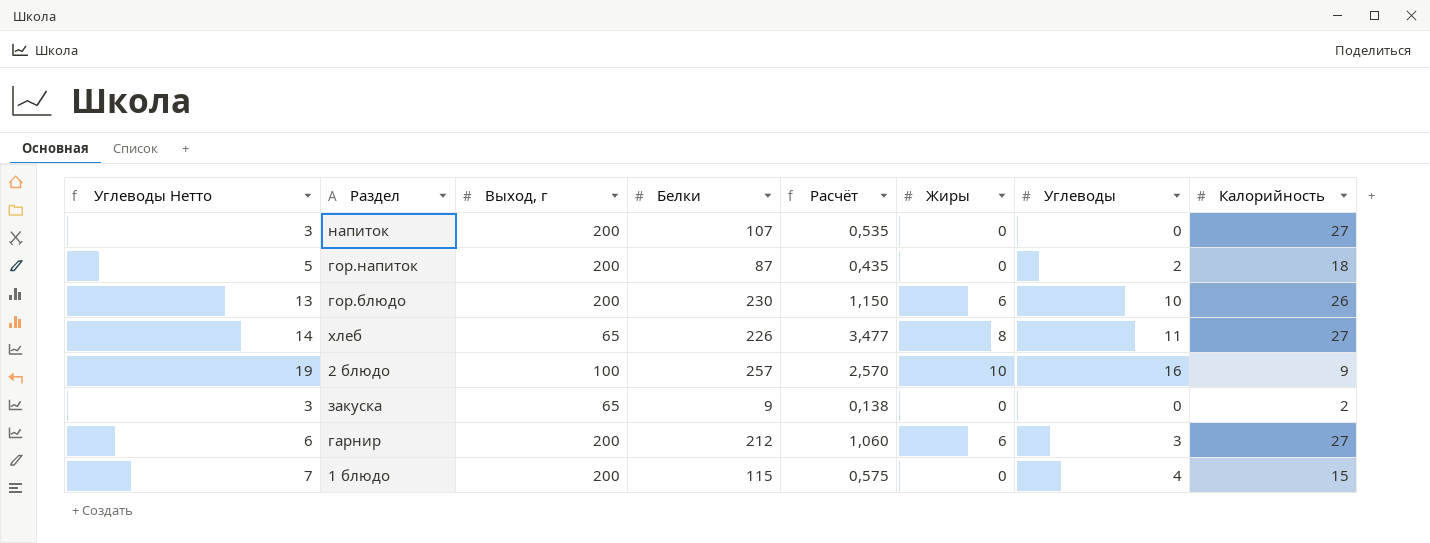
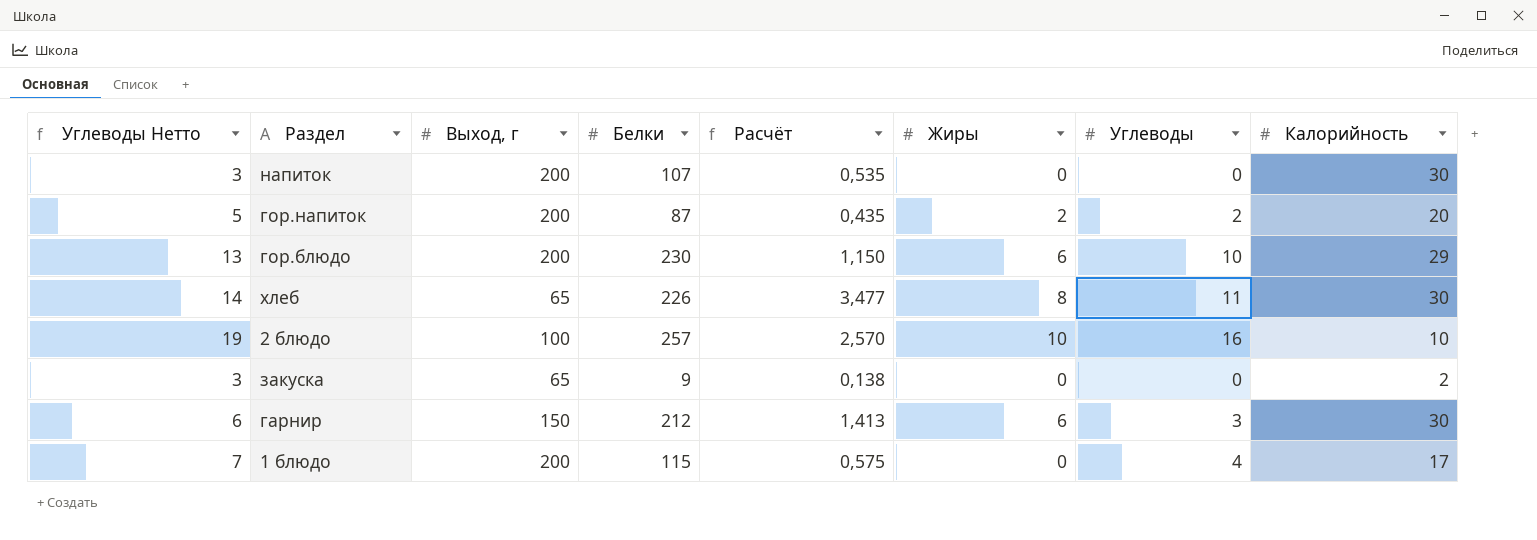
напиток | Калорийность: 27 -> 30
гор.напиток | Жиры: 0 -> 2
гор.напиток | Калорийность: 18 -> 20
гор.блюдо | Калорийность: 26 -> 29
хлеб | Калорийность: 27 -> 30
2 блюдо | Калорийность: 9 -> 10
гарнир | Выход, г: 200 -> 150
гарнир | Расчёт: 1,060 -> 1,413
гарнир | Калорийность: 27 -> 30
1 блюдо | Калорийность: 15 -> 17

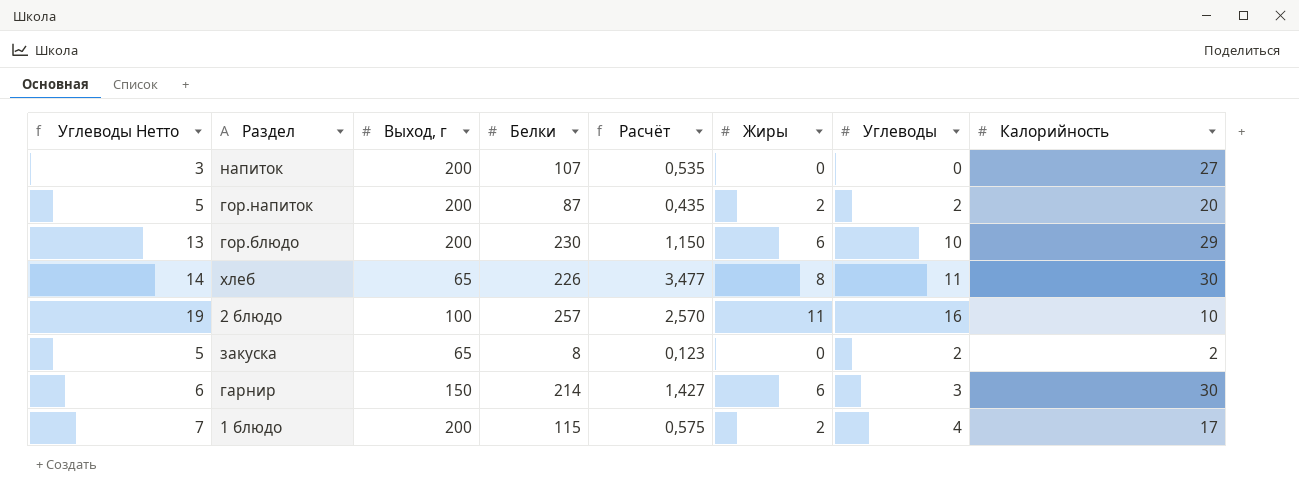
напиток | Калорийность: 30 -> 27
2 блюдо | Жиры: 10 -> 11
закуска | Углеводы Нетто: 3 -> 5
закуска | Белки: 9 -> 8
закуска | Расчёт: 0,138 -> 0,123
закуска | Углеводы: 0 -> 2
гарнир | Белки: 212 -> 214
гарнир | Расчёт: 1,413 -> 1,427
1 блюдо | Жиры: 0 -> 2

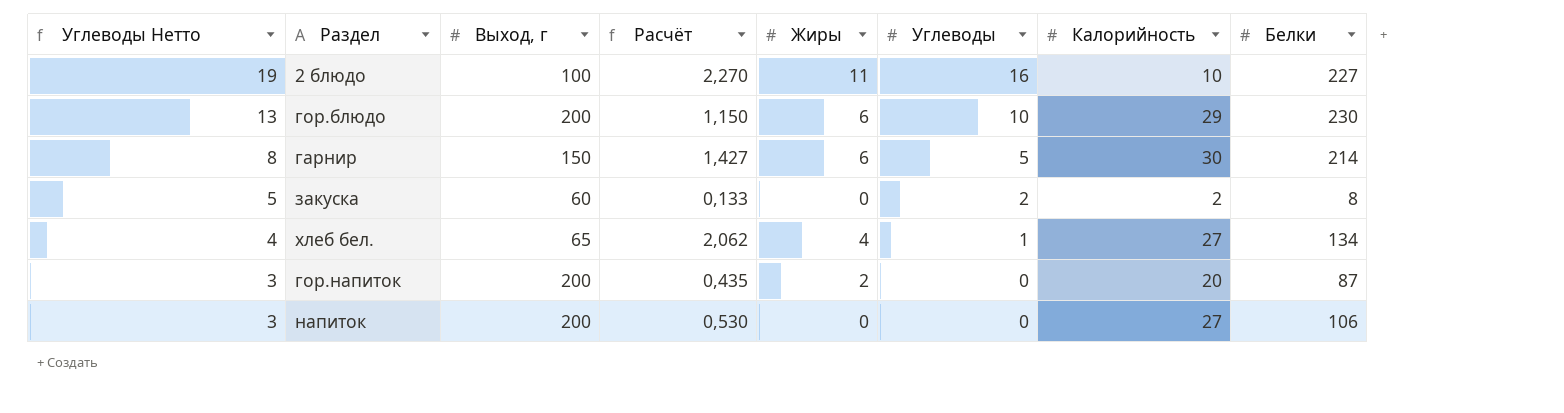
row order: none -> Углеводы Нетто descending
column Белки | position: 4 -> 8
row хлеб: 14 | 65 | 226 | 3,477 | 8 | 11 | 30 -> none
row 1 блюдо: 7 | 200 | 115 | 0,575 | 2 | 4 | 17 -> none
2 блюдо | Расчёт: 2,570 -> 2,270
2 блюдо | Белки: 257 -> 227
гарнир | Углеводы Нетто: 6 -> 8
гарнир | Углеводы: 3 -> 5
закуска | Выход, г: 65 -> 60
закуска | Расчёт: 0,123 -> 0,133
row хлеб бел.: none -> 4 | 65 | 2,062 | 4 | 1 | 27 | 134
гор.напиток | Углеводы Нетто: 5 -> 3
гор.напиток | Углеводы: 2 -> 0
напиток | Расчёт: 0,535 -> 0,530
напиток | Белки: 107 -> 106

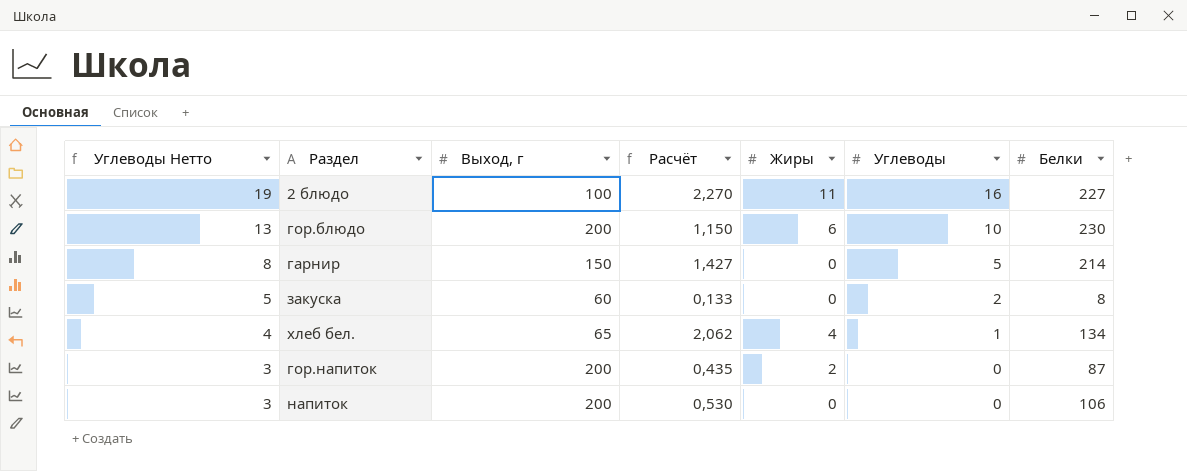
column Калорийность | position: 7 -> none
гарнир | Жиры: 6 -> 0

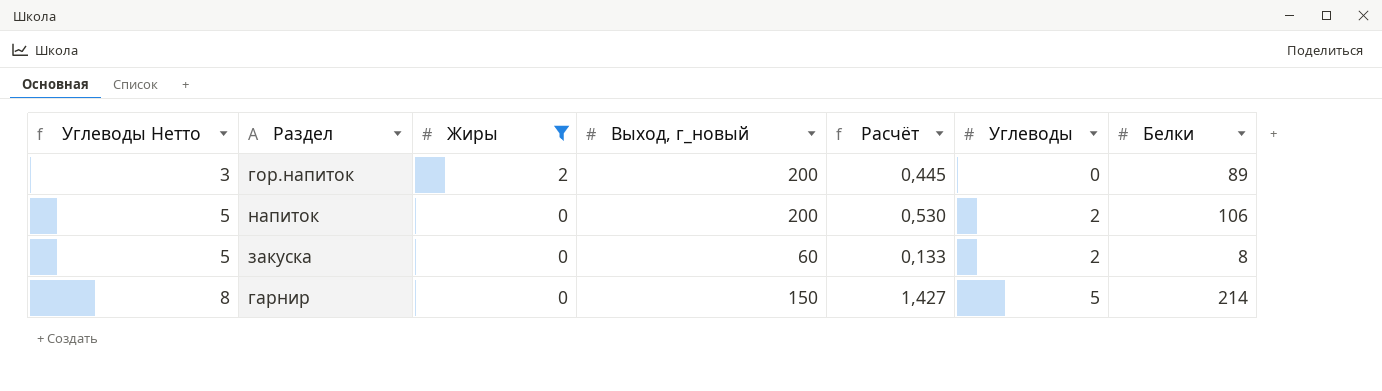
filter: none -> Жиры <= 2
row order: Углеводы Нетто descending -> Углеводы Нетто ascending
column Жиры | position: 5 -> 3
column name: Выход, г -> Выход, г_новый
гор.напиток | Расчёт: 0,435 -> 0,445
гор.напиток | Белки: 87 -> 89
напиток | Углеводы Нетто: 3 -> 5
напиток | Углеводы: 0 -> 2

